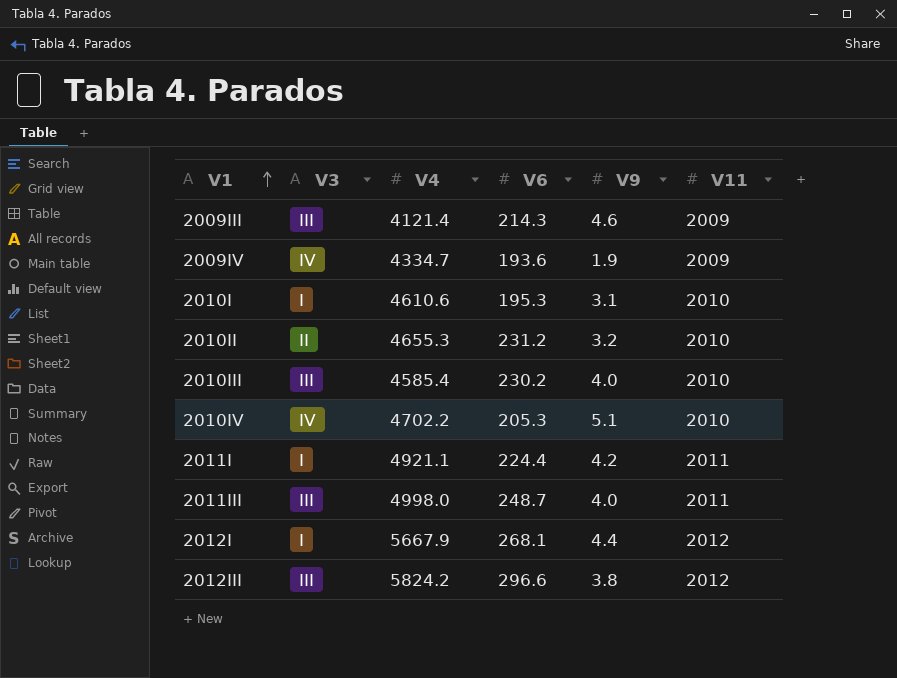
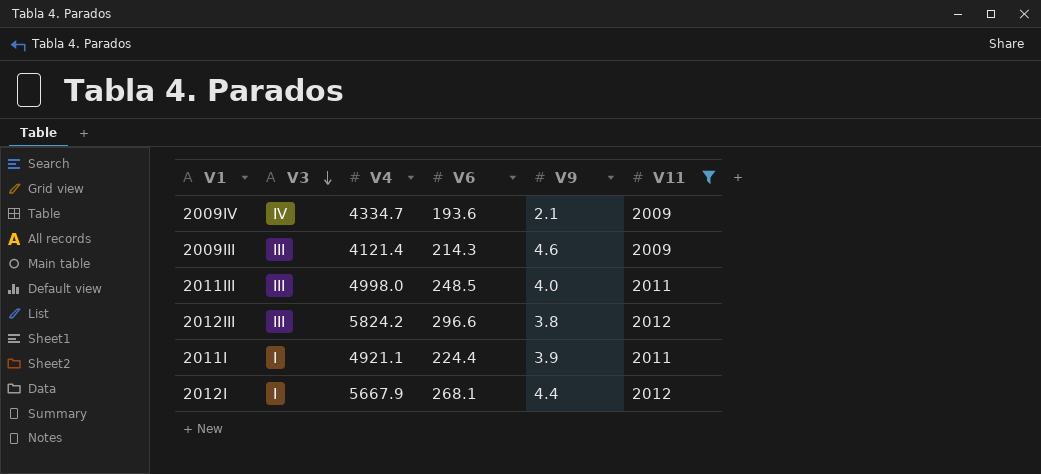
filter: none -> V11 != 2010
row order: V1 ascending -> V3 descending
2009IV | V9: 1.9 -> 2.1
2011III | V6: 248.7 -> 248.5
2011I | V9: 4.2 -> 3.9

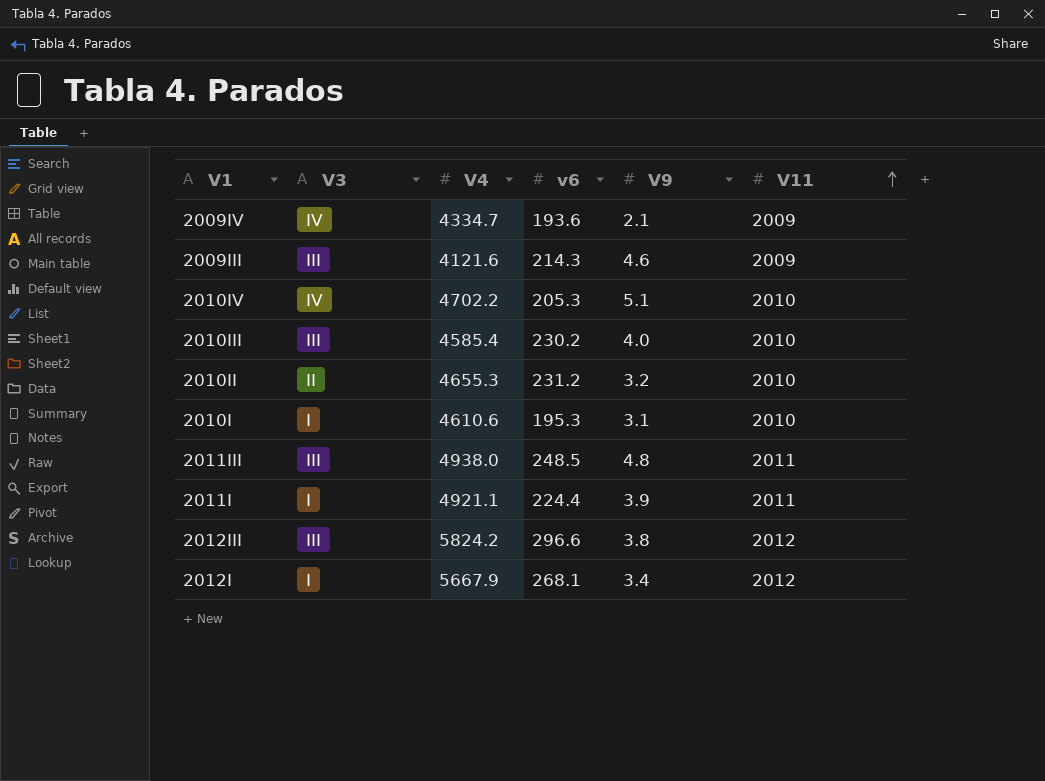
filter: V11 != 2010 -> none
row order: V3 descending -> V11 ascending
column name: V6 -> v6
2009III | V4: 4121.4 -> 4121.6
2011III | V4: 4998.0 -> 4938.0
2011III | V9: 4.0 -> 4.8
2012I | V9: 4.4 -> 3.4

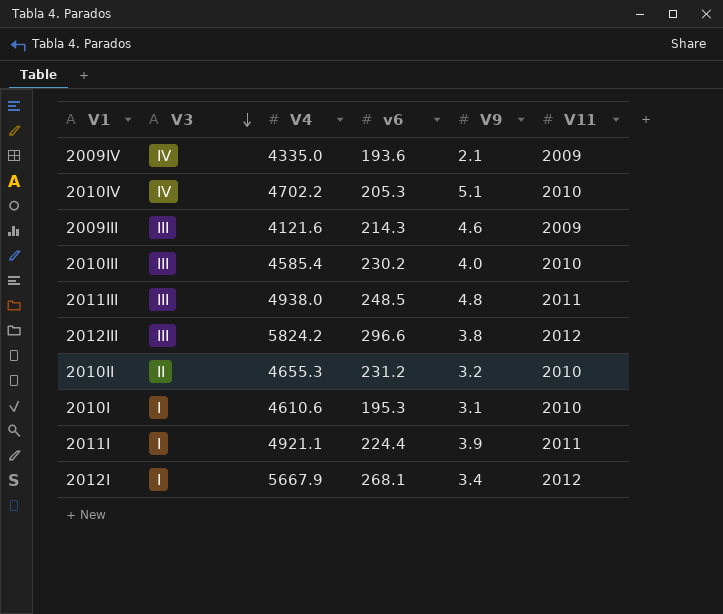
row order: V11 ascending -> V3 descending
2009IV | V4: 4334.7 -> 4335.0

